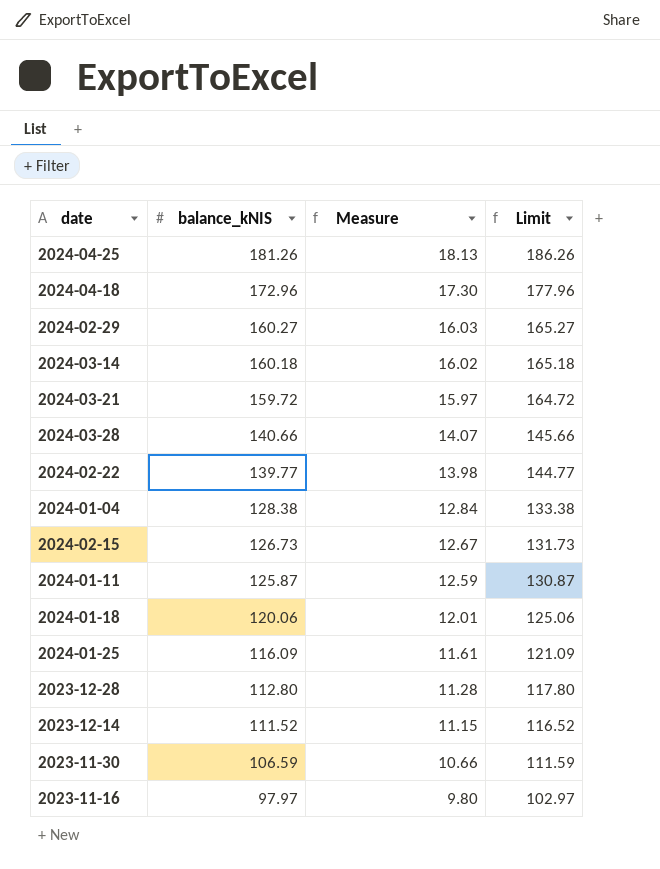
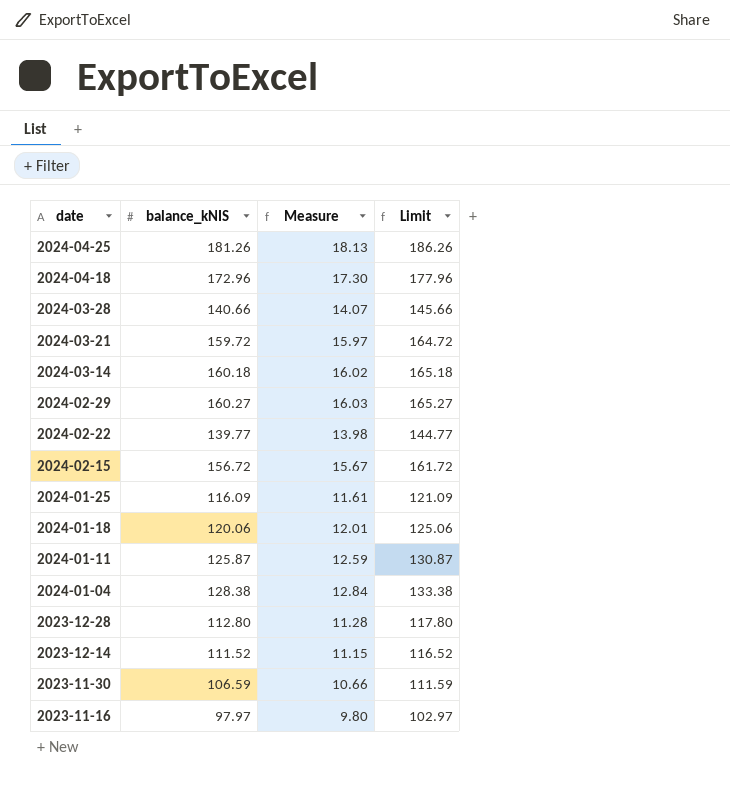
row order: balance_kNIS descending -> date descending
2024-02-15 | balance_kNIS: 126.73 -> 156.72
2024-02-15 | Measure: 12.67 -> 15.67
2024-02-15 | Limit: 131.73 -> 161.72

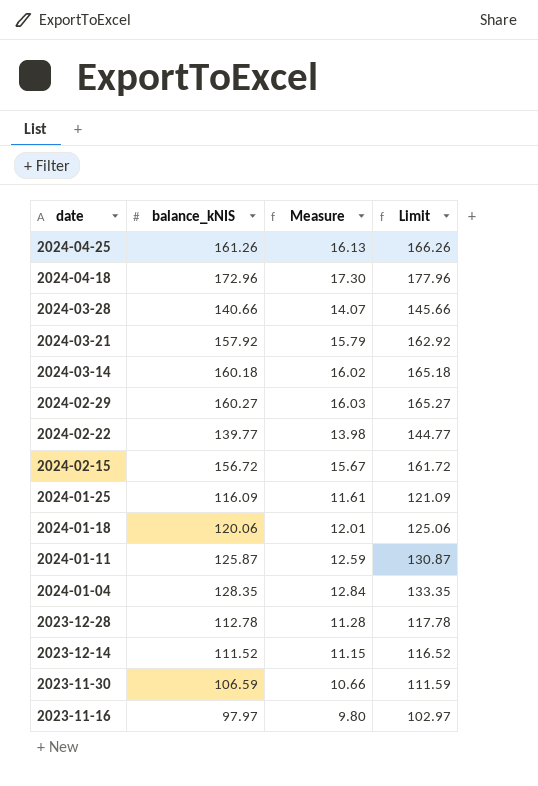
2024-04-25 | balance_kNIS: 181.26 -> 161.26
2024-04-25 | Measure: 18.13 -> 16.13
2024-04-25 | Limit: 186.26 -> 166.26
2024-03-21 | balance_kNIS: 159.72 -> 157.92
2024-03-21 | Measure: 15.97 -> 15.79
2024-03-21 | Limit: 164.72 -> 162.92
2024-01-04 | balance_kNIS: 128.38 -> 128.35
2024-01-04 | Limit: 133.38 -> 133.35
2023-12-28 | balance_kNIS: 112.80 -> 112.78
2023-12-28 | Limit: 117.80 -> 117.78

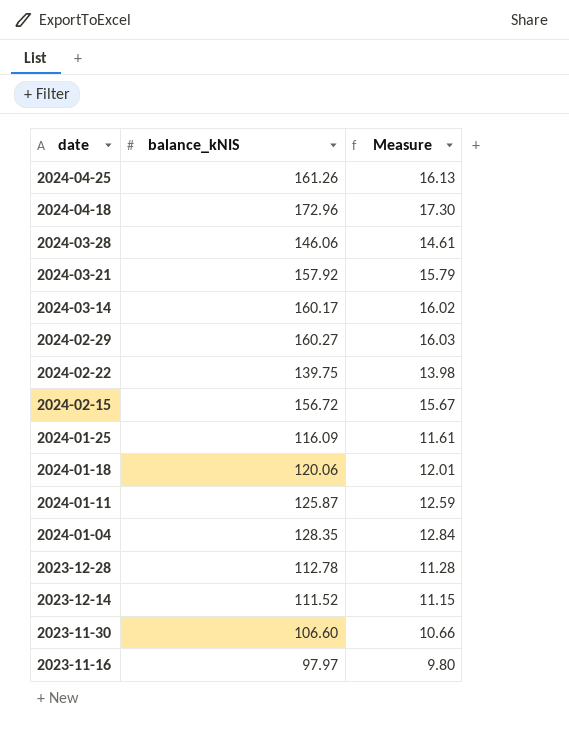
column Limit | formula: [balance_kNIS] + 5 -> none
2024-03-28 | balance_kNIS: 140.66 -> 146.06
2024-03-28 | Measure: 14.07 -> 14.61
2024-03-14 | balance_kNIS: 160.18 -> 160.17
2024-02-22 | balance_kNIS: 139.77 -> 139.75
2023-11-30 | balance_kNIS: 106.59 -> 106.60

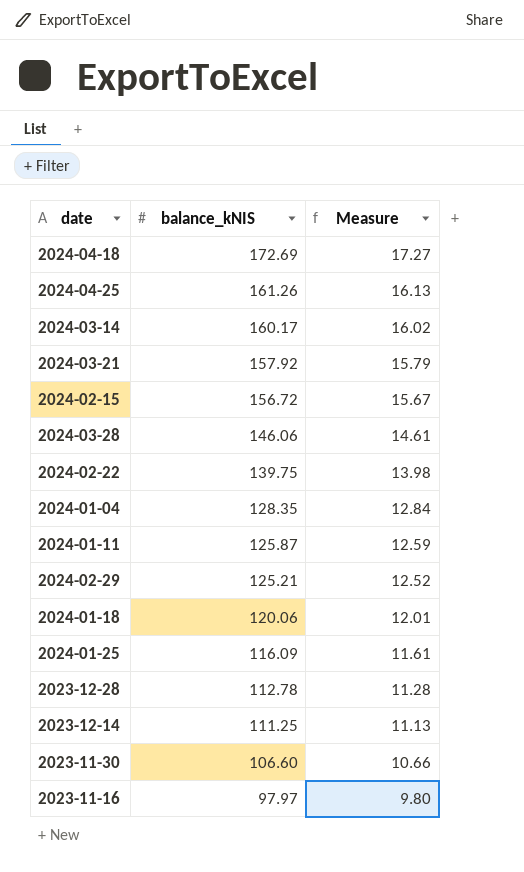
row order: date descending -> balance_kNIS descending
2024-04-18 | balance_kNIS: 172.96 -> 172.69
2024-04-18 | Measure: 17.30 -> 17.27
2024-02-29 | balance_kNIS: 160.27 -> 125.21
2024-02-29 | Measure: 16.03 -> 12.52
2023-12-14 | balance_kNIS: 111.52 -> 111.25
2023-12-14 | Measure: 11.15 -> 11.13

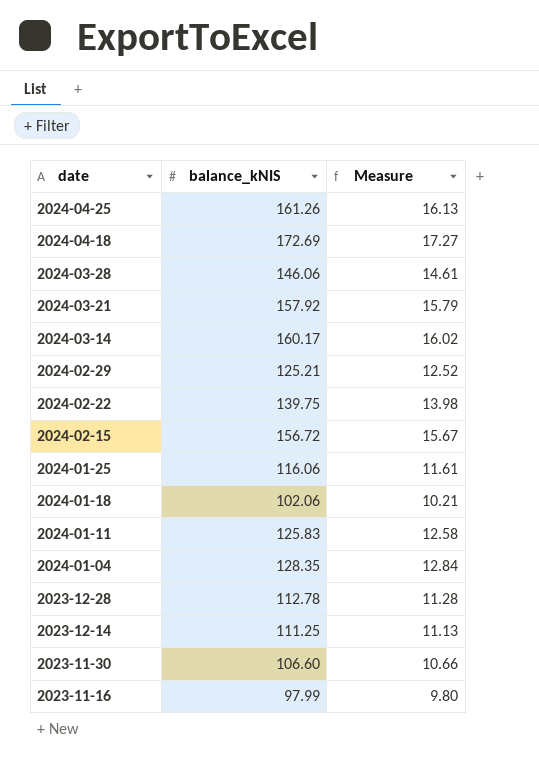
row order: balance_kNIS descending -> date descending
2024-01-25 | balance_kNIS: 116.09 -> 116.06
2024-01-18 | balance_kNIS: 120.06 -> 102.06
2024-01-18 | Measure: 12.01 -> 10.21
2024-01-11 | balance_kNIS: 125.87 -> 125.83
2024-01-11 | Measure: 12.59 -> 12.58
2023-11-16 | balance_kNIS: 97.97 -> 97.99

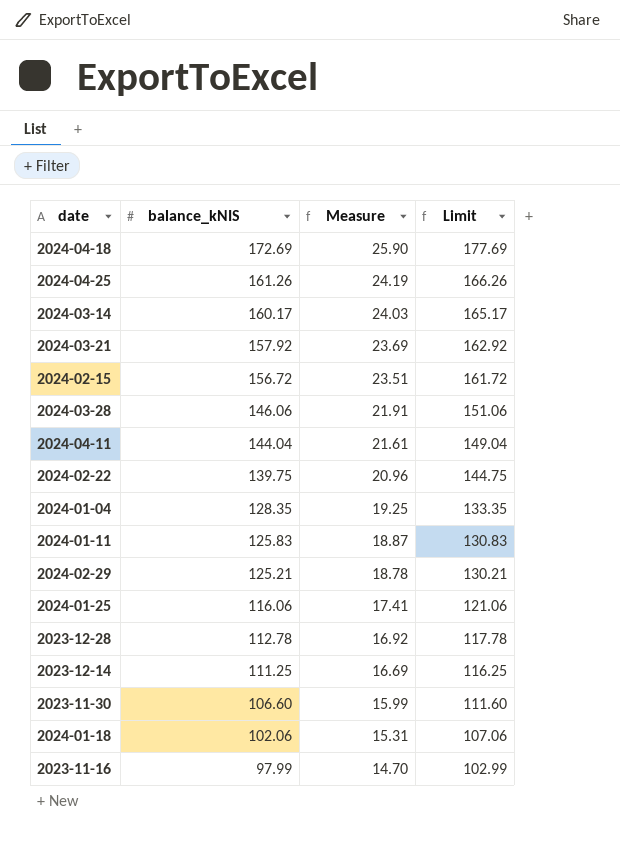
row order: date descending -> balance_kNIS descending
column Measure | formula: [balance_kNIS] * 0.1 -> [balance_kNIS] * 0.15
column Limit | formula: none -> [balance_kNIS] + 5
row 2024-04-11: none -> 144.04 | 21.61 | 149.04

